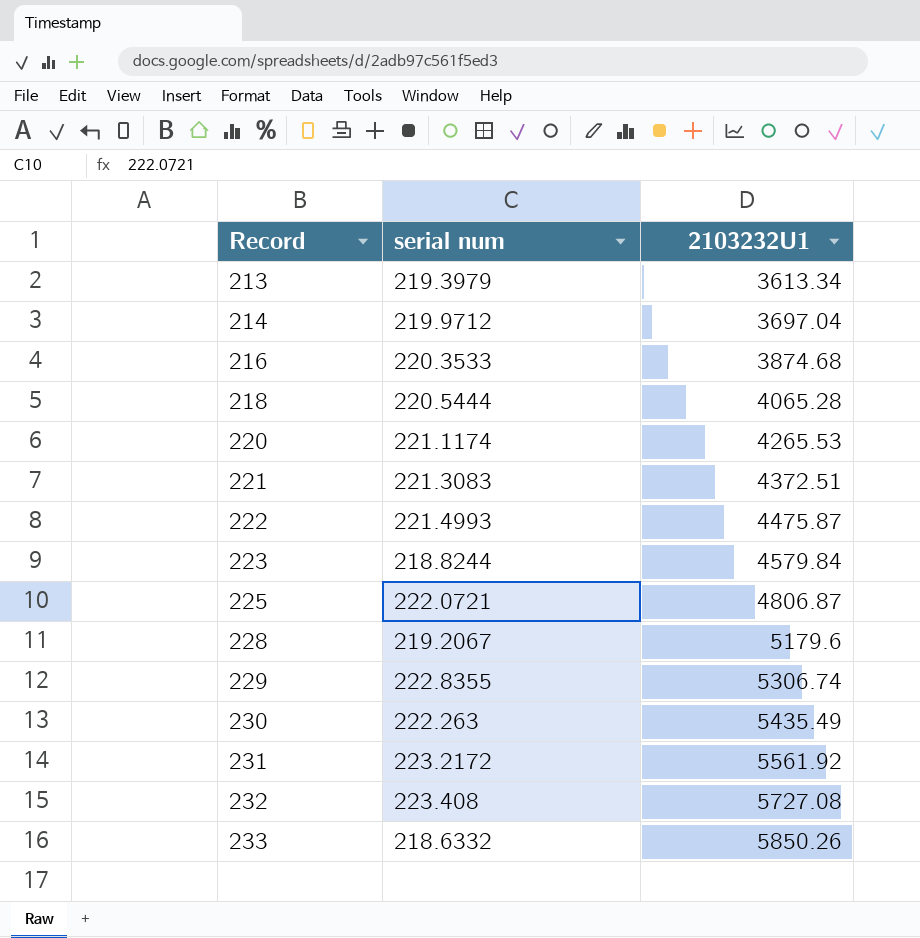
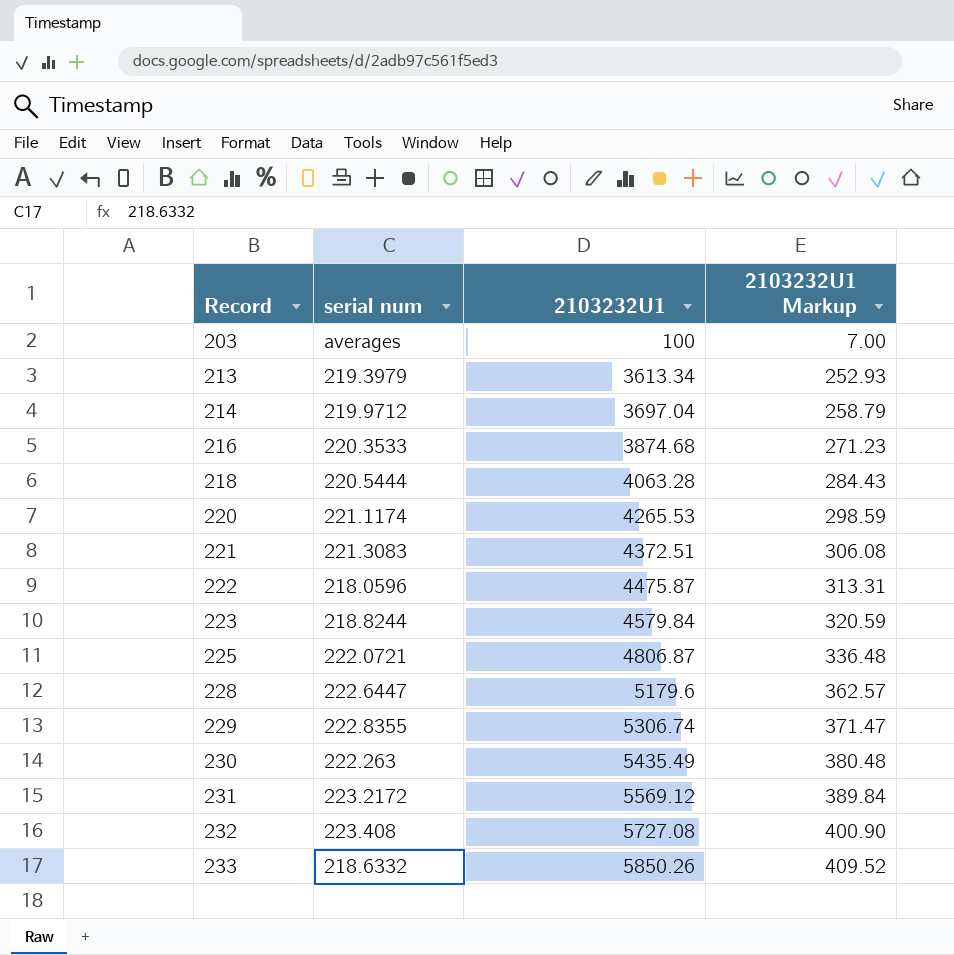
column 2103232U1 Markup | formula: none -> [2103232U1] * 0.07
row 203: none -> averages | 100 | 7.00
218 | 2103232U1: 4065.28 -> 4063.28
222 | serial num: 221.4993 -> 218.0596
228 | serial num: 219.2067 -> 222.6447
231 | 2103232U1: 5561.92 -> 5569.12

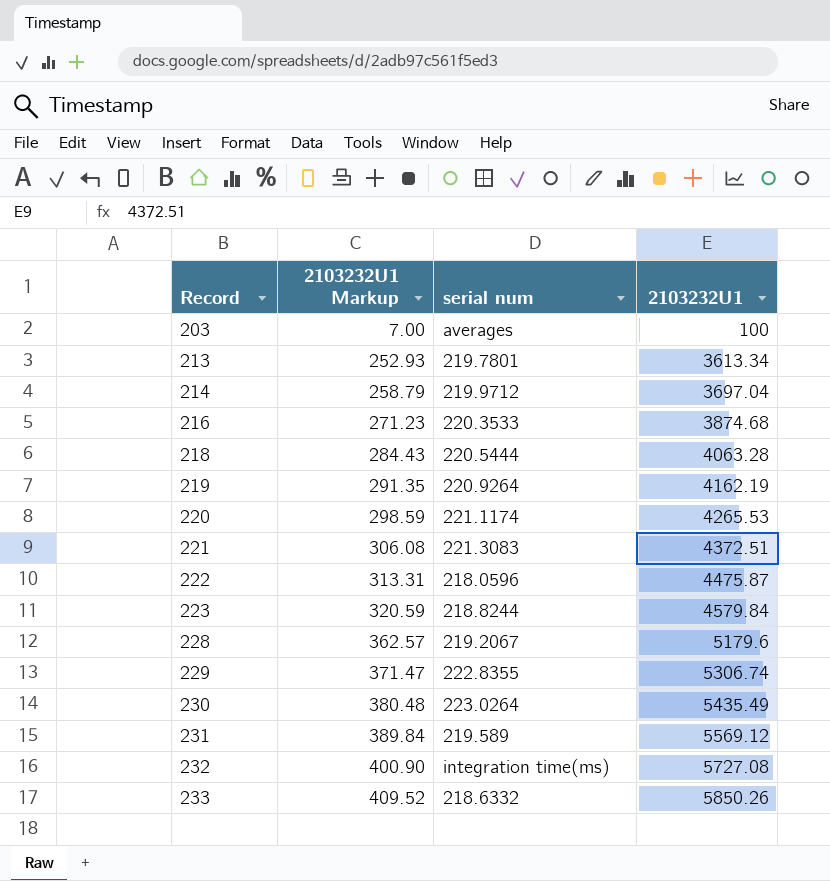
column 2103232U1 Markup | position: 4 -> 2
row 225: 222.0721 | 4806.87 | 336.48 -> none
213 | serial num: 219.3979 -> 219.7801
row 219: none -> 291.35 | 220.9264 | 4162.19
228 | serial num: 222.6447 -> 219.2067
230 | serial num: 222.263 -> 223.0264
231 | serial num: 223.2172 -> 219.589
232 | serial num: 223.408 -> integration time(ms)

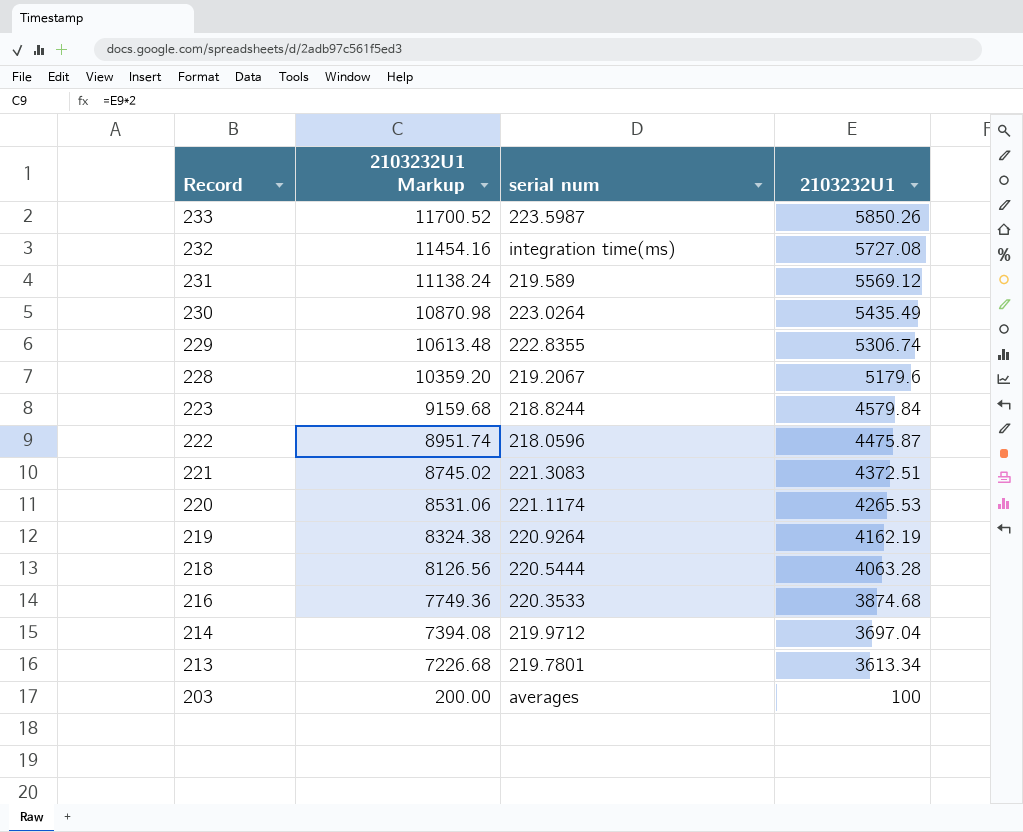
row order: Record ascending -> Record descending
column 2103232U1 Markup | formula: [2103232U1] * 0.07 -> [2103232U1] * 2
233 | serial num: 218.6332 -> 223.5987

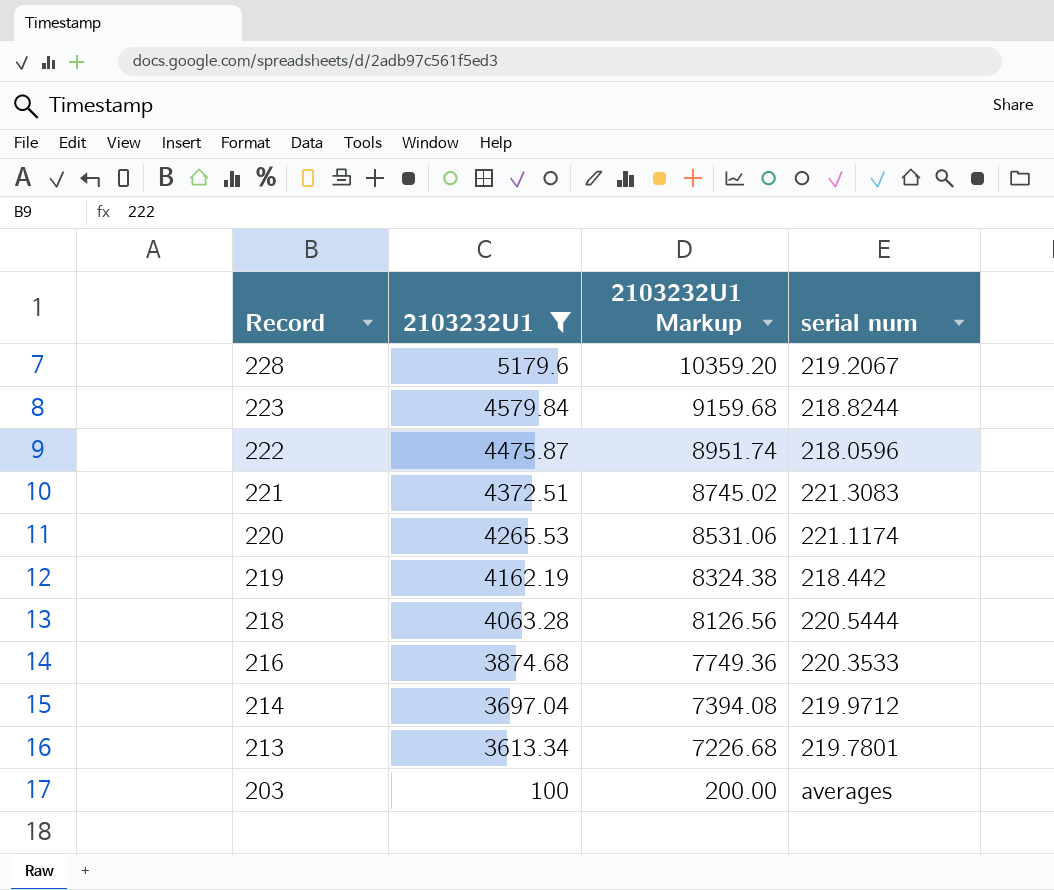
filter: none -> 2103232U1 <= 5179.6
column 2103232U1 | position: 4 -> 2
219 | serial num: 220.9264 -> 218.442

